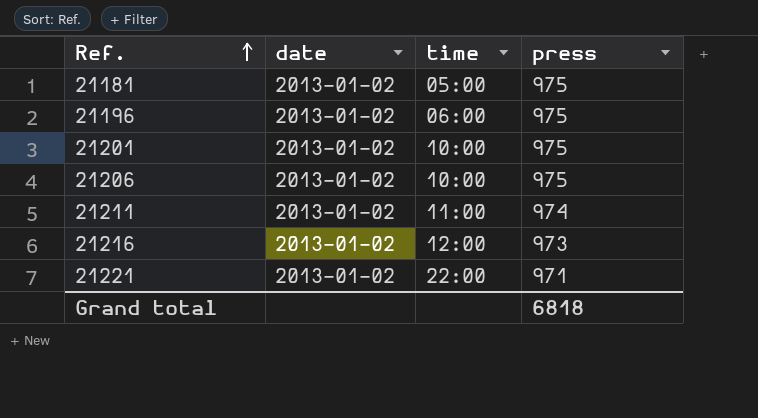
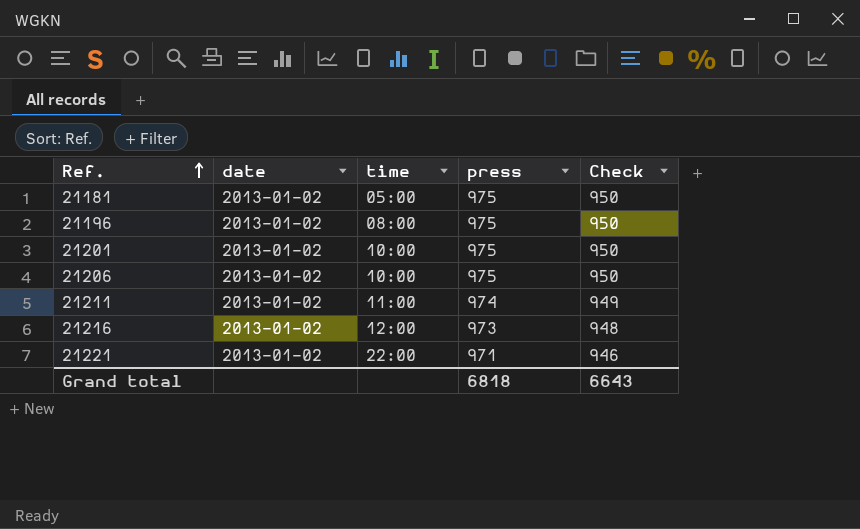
column Check | formula: none -> [press] - 25
21196 | time: 06:00 -> 08:00

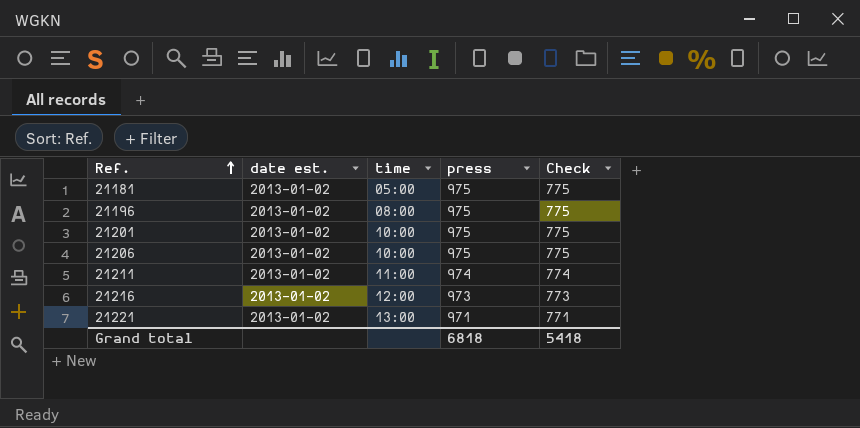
column name: date -> date est.
column Check | formula: [press] - 25 -> [press] - 200
21221 | time: 22:00 -> 13:00
Grand total | Check: 6643 -> 5418

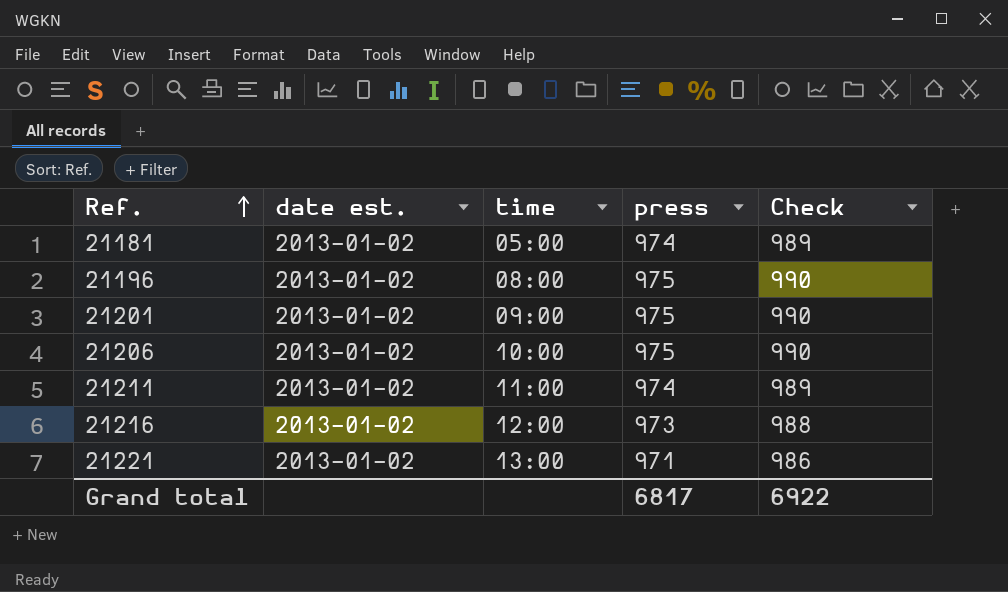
column Check | formula: [press] - 200 -> [press] + 15
21181 | press: 975 -> 974
21201 | time: 10:00 -> 09:00
Grand total | press: 6818 -> 6817
Grand total | Check: 5418 -> 6922

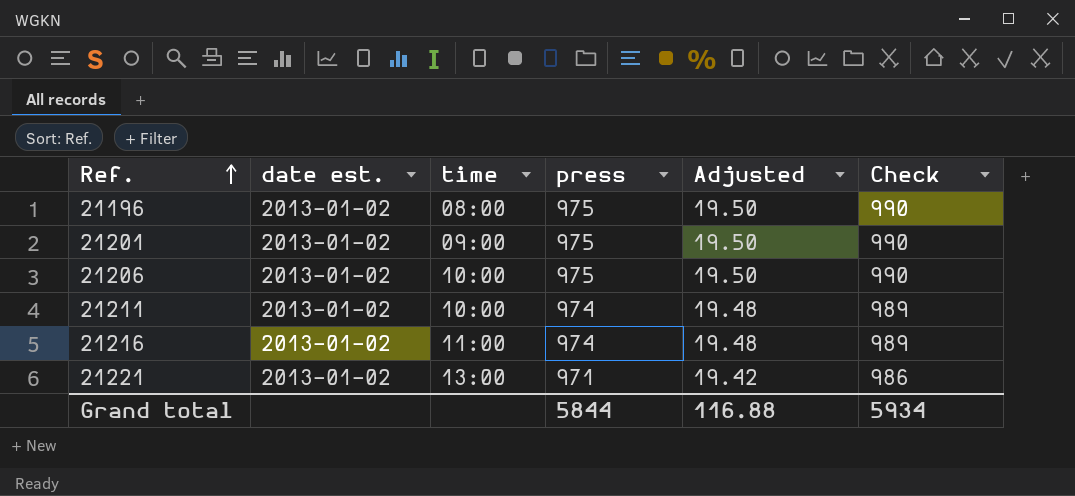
column Adjusted | formula: none -> [press] * 0.02
row 21181: 2013-01-02 | 05:00 | 974 | 989 -> none
21211 | time: 11:00 -> 10:00
21216 | time: 12:00 -> 11:00
21216 | press: 973 -> 974
21216 | Check: 988 -> 989
Grand total | press: 6817 -> 5844
Grand total | Check: 6922 -> 5934

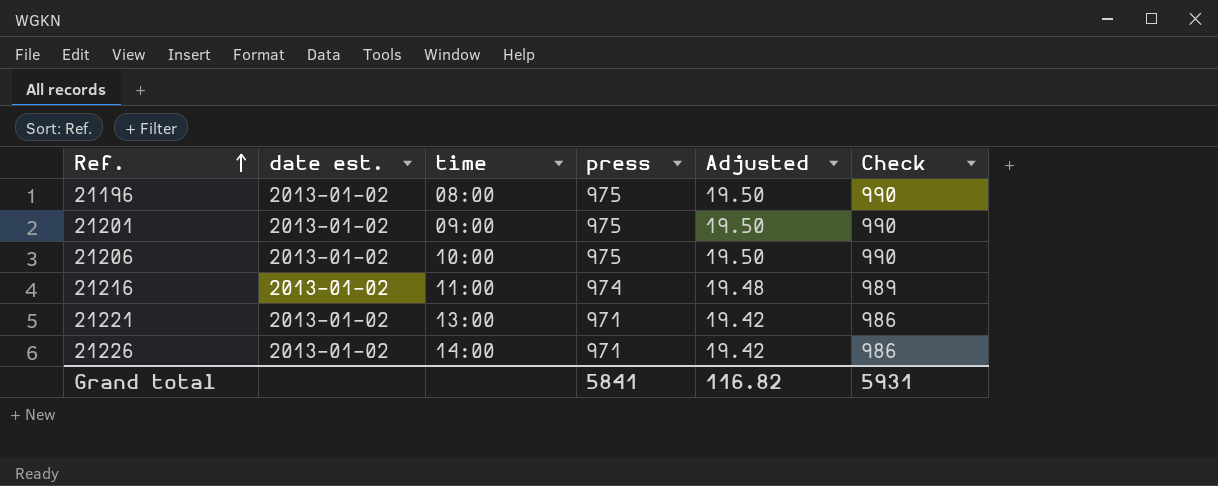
row 21211: 2013-01-02 | 10:00 | 974 | 19.48 | 989 -> none
row 21226: none -> 2013-01-02 | 14:00 | 971 | 19.42 | 986
Grand total | press: 5844 -> 5841
Grand total | Adjusted: 116.88 -> 116.82
Grand total | Check: 5934 -> 5931

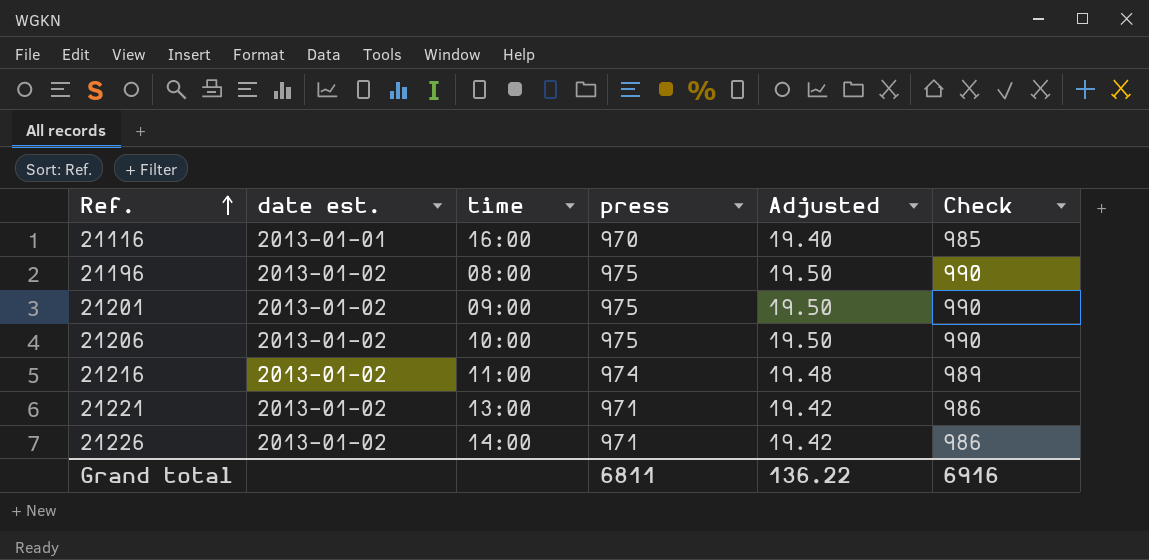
row 21116: none -> 2013-01-01 | 16:00 | 970 | 19.40 | 985
Grand total | press: 5841 -> 6811
Grand total | Adjusted: 116.82 -> 136.22
Grand total | Check: 5931 -> 6916

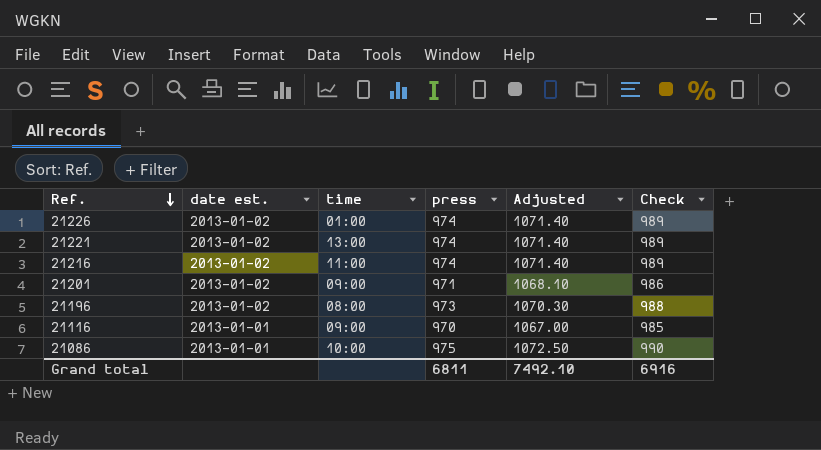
row order: Ref. ascending -> Ref. descending
column Adjusted | formula: [press] * 0.02 -> [press] * 1.1
row 21206: 2013-01-02 | 10:00 | 975 | 19.50 | 990 -> none
21226 | time: 14:00 -> 01:00
21226 | press: 971 -> 974
21226 | Check: 986 -> 989
21221 | press: 971 -> 974
21221 | Check: 986 -> 989
21201 | press: 975 -> 971
21201 | Check: 990 -> 986
21196 | press: 975 -> 973
21196 | Check: 990 -> 988
21116 | time: 16:00 -> 09:00
row 21086: none -> 2013-01-01 | 10:00 | 975 | 1072.50 | 990
Grand total | Adjusted: 136.22 -> 7492.10

